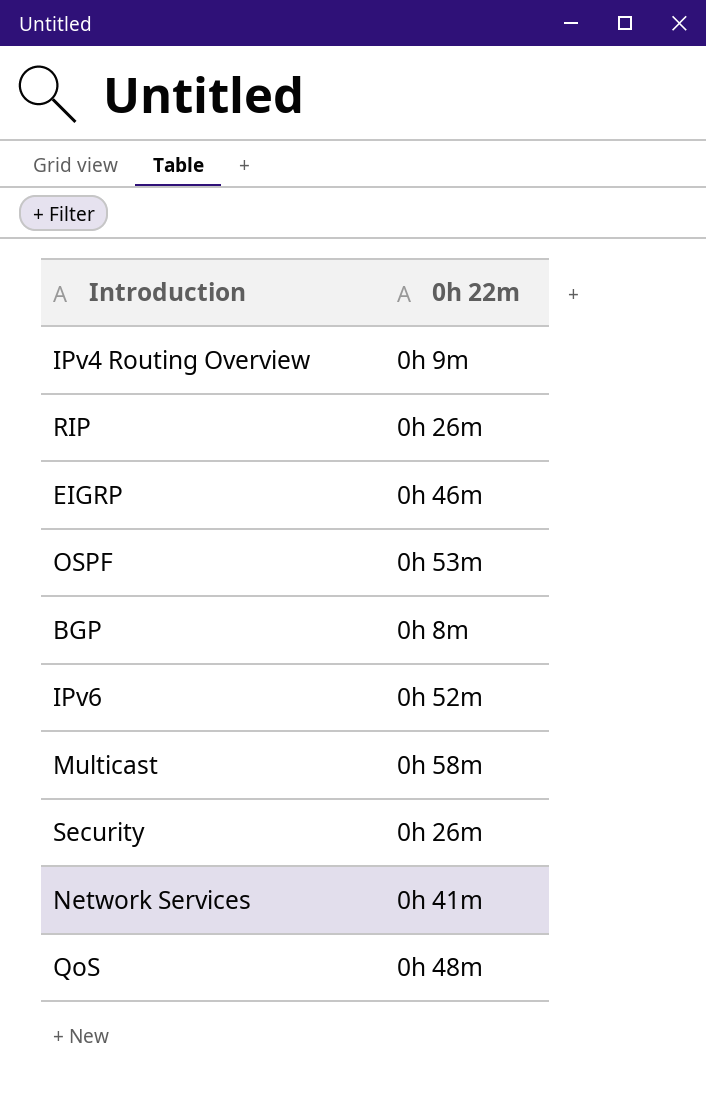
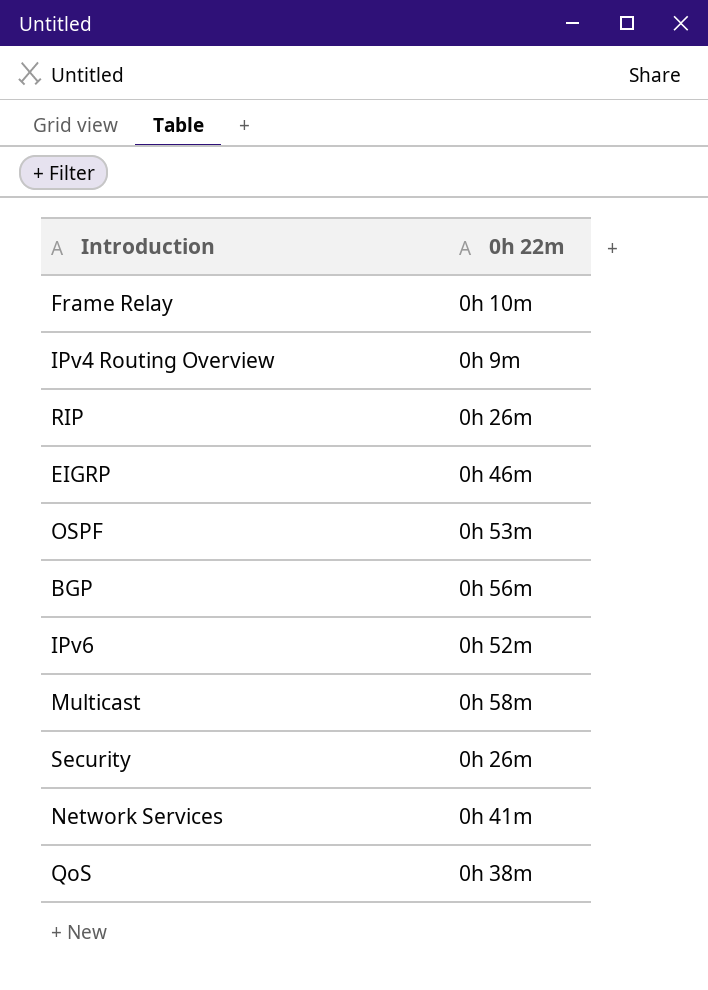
row Frame Relay: none -> 0h 10m
BGP | 0h 22m: 0h 8m -> 0h 56m
QoS | 0h 22m: 0h 48m -> 0h 38m

